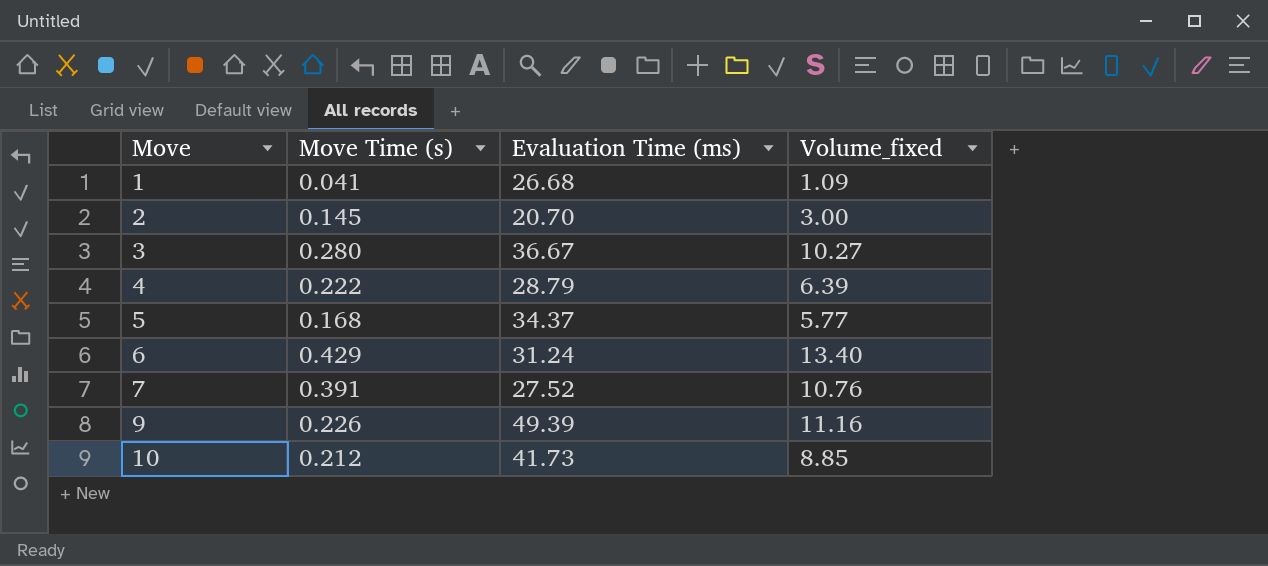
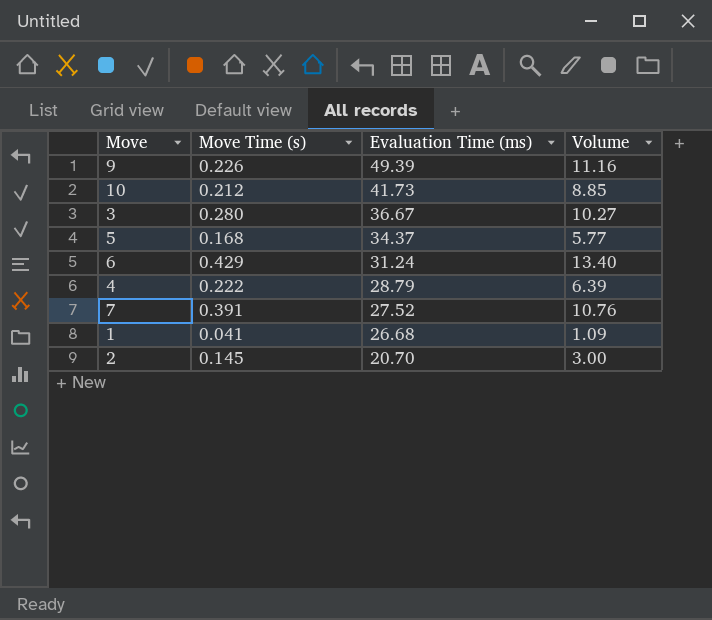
row order: Move ascending -> Evaluation Time (ms) descending
column name: Volume_fixed -> Volume

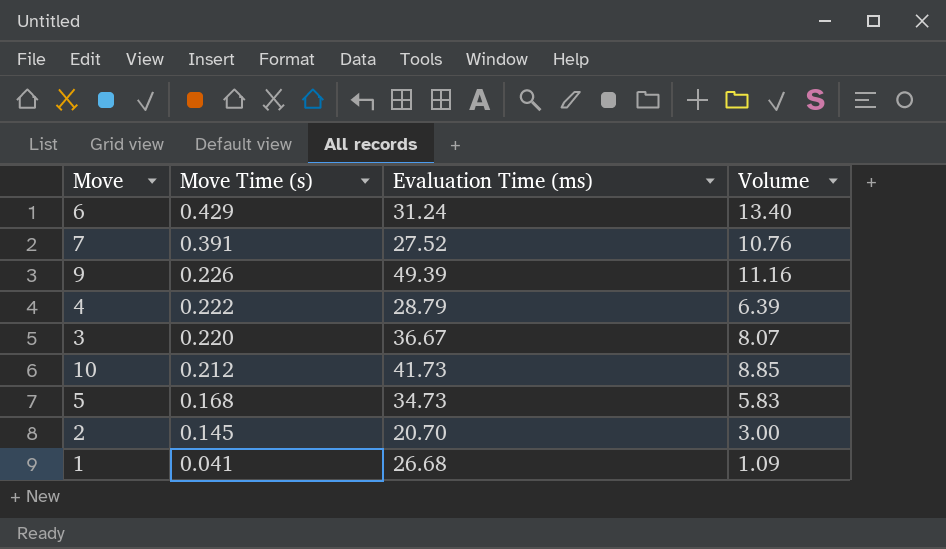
row order: Evaluation Time (ms) descending -> Move Time (s) descending
3 | Move Time (s): 0.280 -> 0.220
3 | Volume: 10.27 -> 8.07
5 | Evaluation Time (ms): 34.37 -> 34.73
5 | Volume: 5.77 -> 5.83

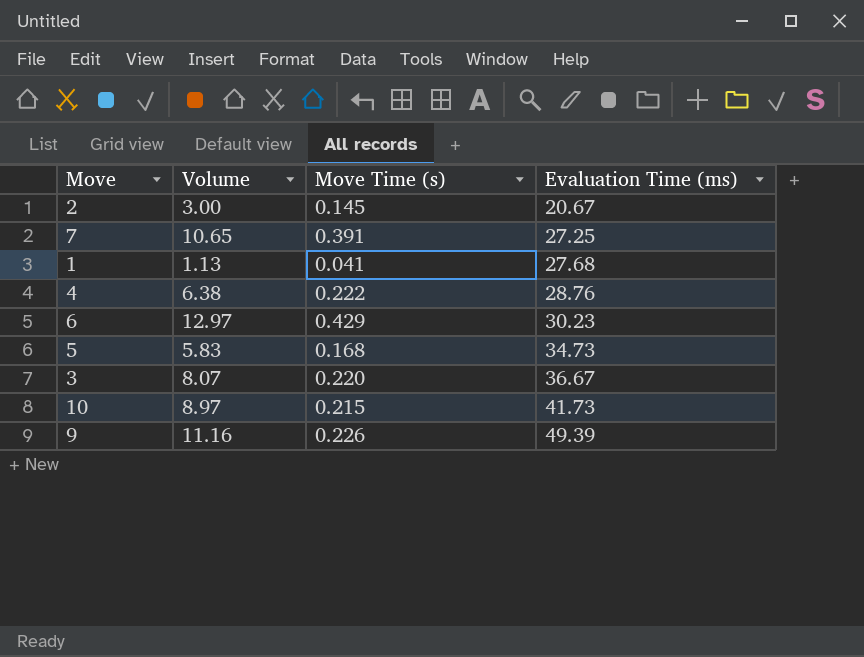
row order: Move Time (s) descending -> Evaluation Time (ms) ascending
column Volume | position: 4 -> 2
2 | Evaluation Time (ms): 20.70 -> 20.67
7 | Volume: 10.76 -> 10.65
7 | Evaluation Time (ms): 27.52 -> 27.25
1 | Volume: 1.09 -> 1.13
1 | Evaluation Time (ms): 26.68 -> 27.68
4 | Volume: 6.39 -> 6.38
4 | Evaluation Time (ms): 28.79 -> 28.76
6 | Volume: 13.40 -> 12.97
6 | Evaluation Time (ms): 31.24 -> 30.23
10 | Volume: 8.85 -> 8.97
10 | Move Time (s): 0.212 -> 0.215

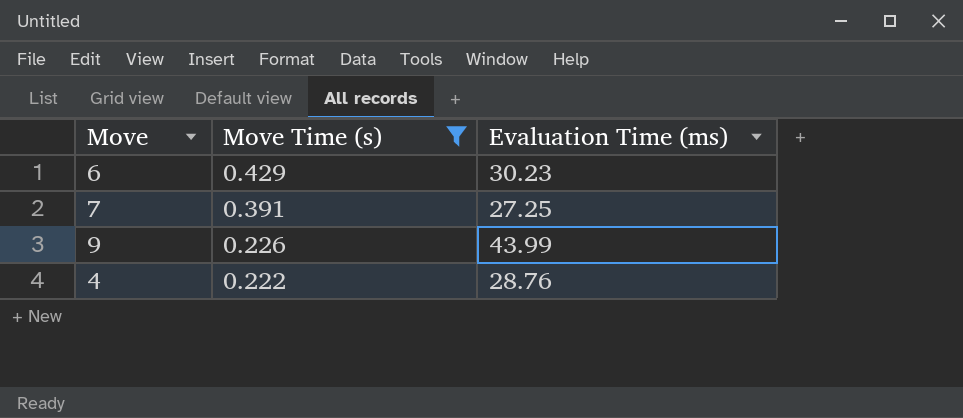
filter: none -> Move Time (s) >= 0.222
row order: Evaluation Time (ms) ascending -> Move Time (s) descending
column Volume | formula: [Move Time (s)] * [Evaluation Time (ms)] -> none
9 | Evaluation Time (ms): 49.39 -> 43.99

